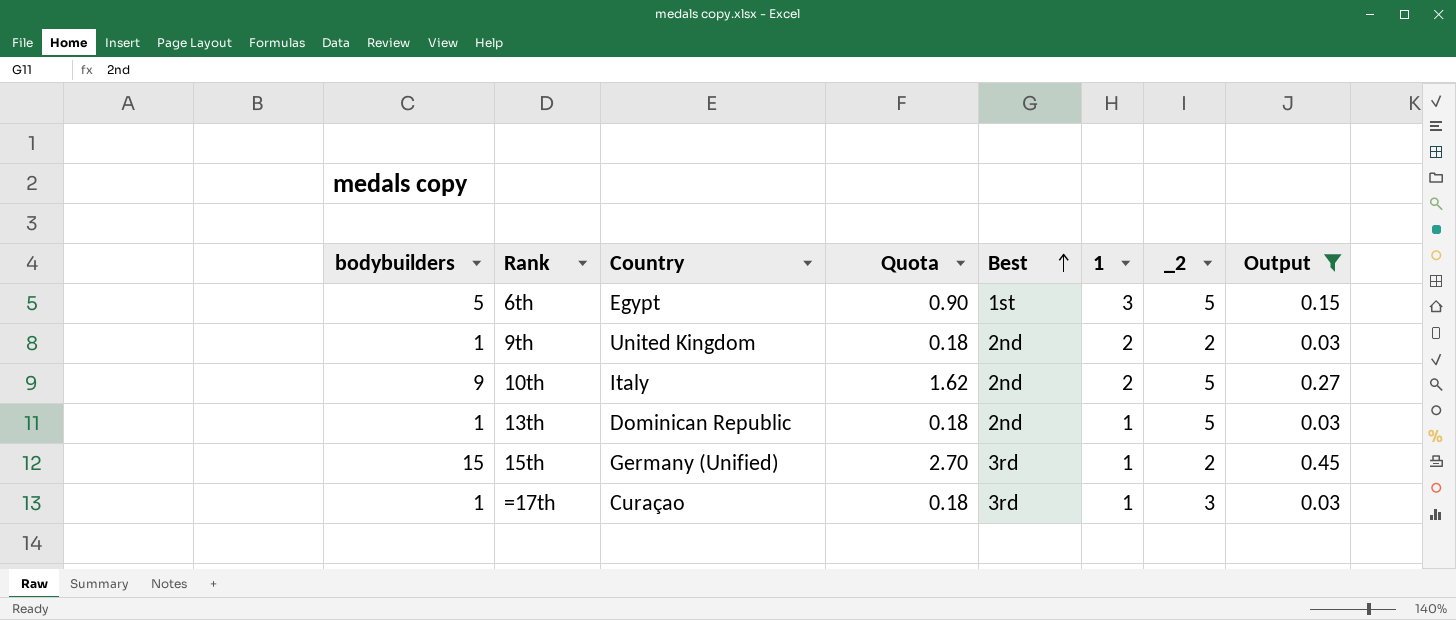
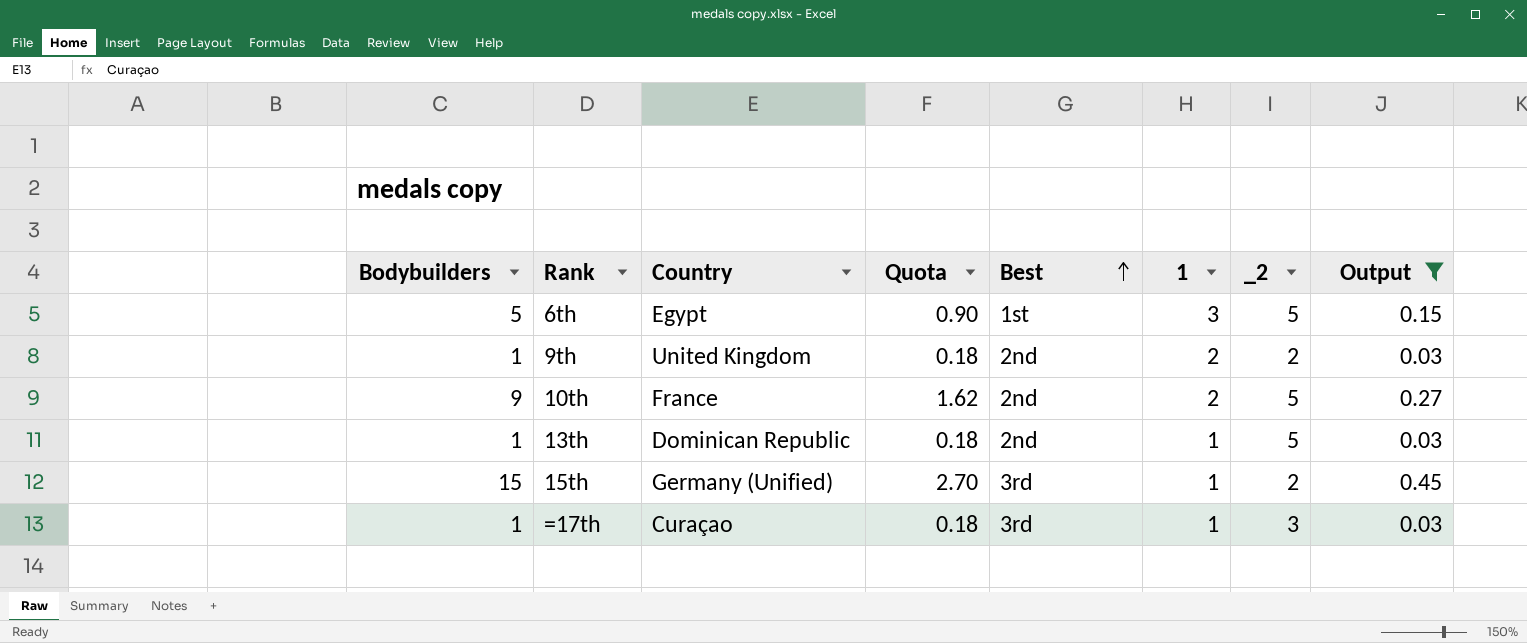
column name: bodybuilders -> Bodybuilders
10th | Country: Italy -> France

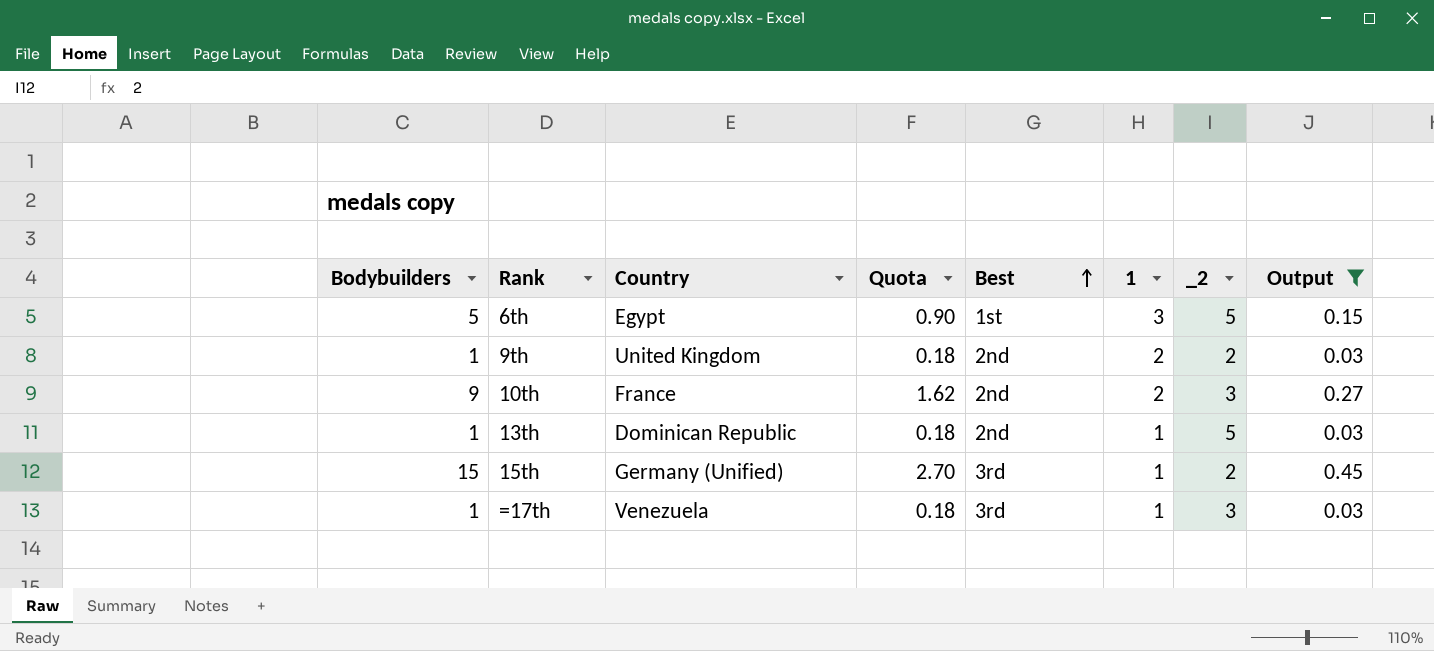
10th | _2: 5 -> 3
=17th | Country: Curaçao -> Venezuela

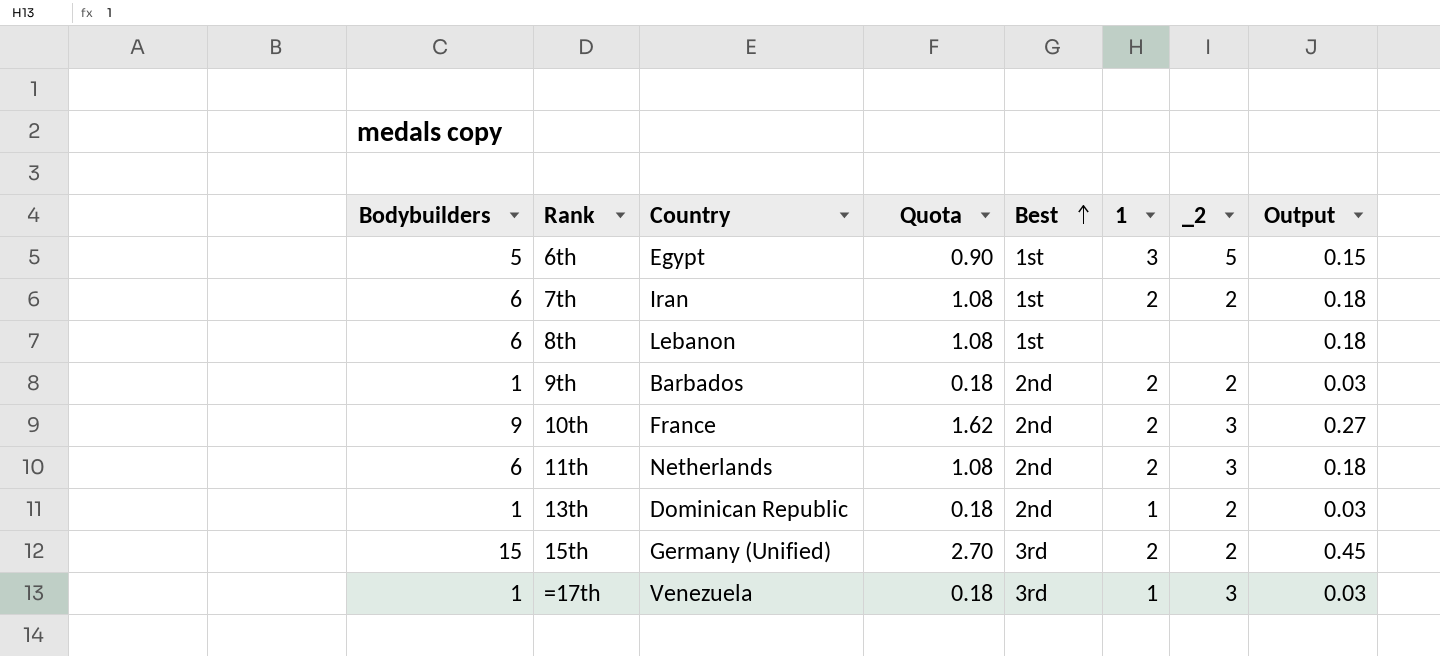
filter: Output != 0.18 -> none
9th | Country: United Kingdom -> Barbados
13th | _2: 5 -> 2
15th | 1: 1 -> 2

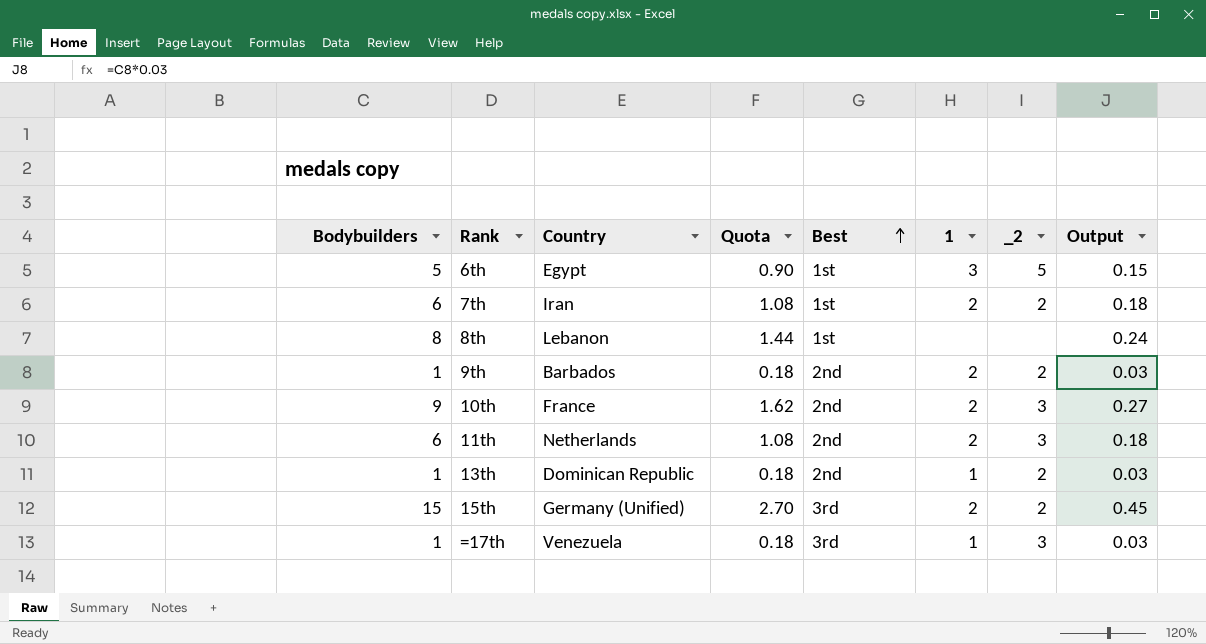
8th | Bodybuilders: 6 -> 8
8th | Quota: 1.08 -> 1.44
8th | Output: 0.18 -> 0.24

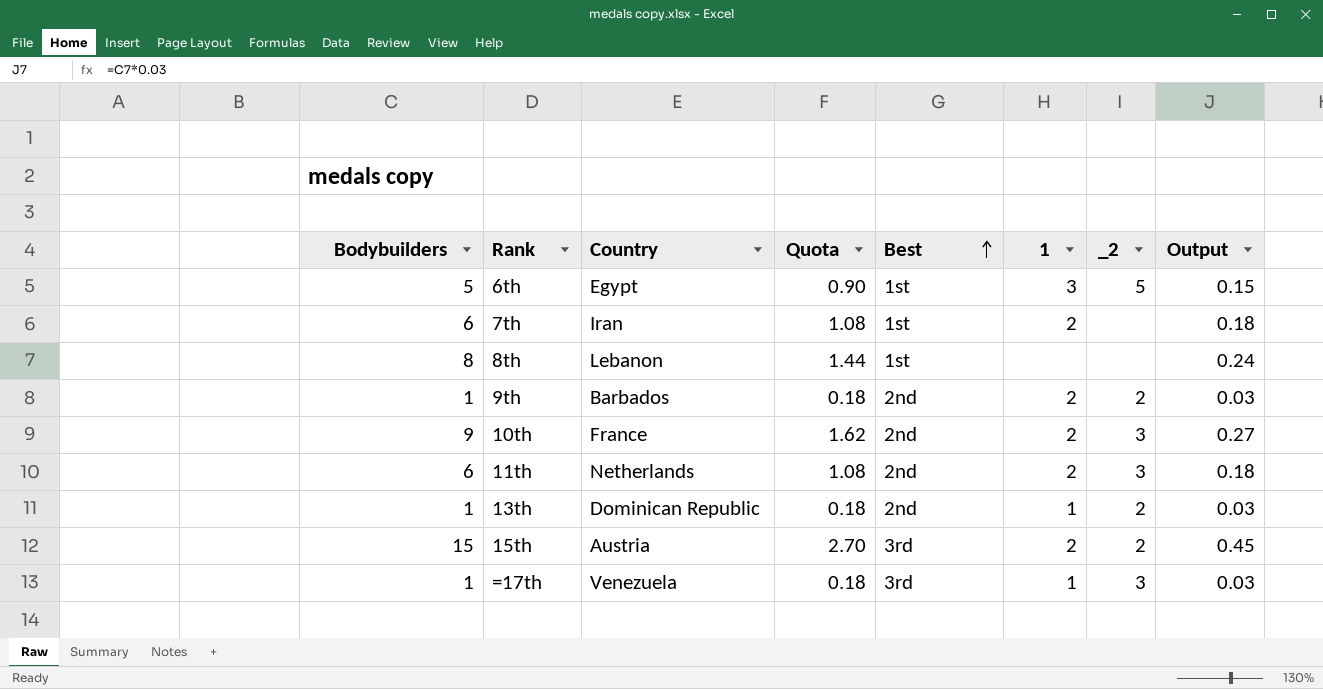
7th | _2: 2 -> none
15th | Country: Germany (Unified) -> Austria

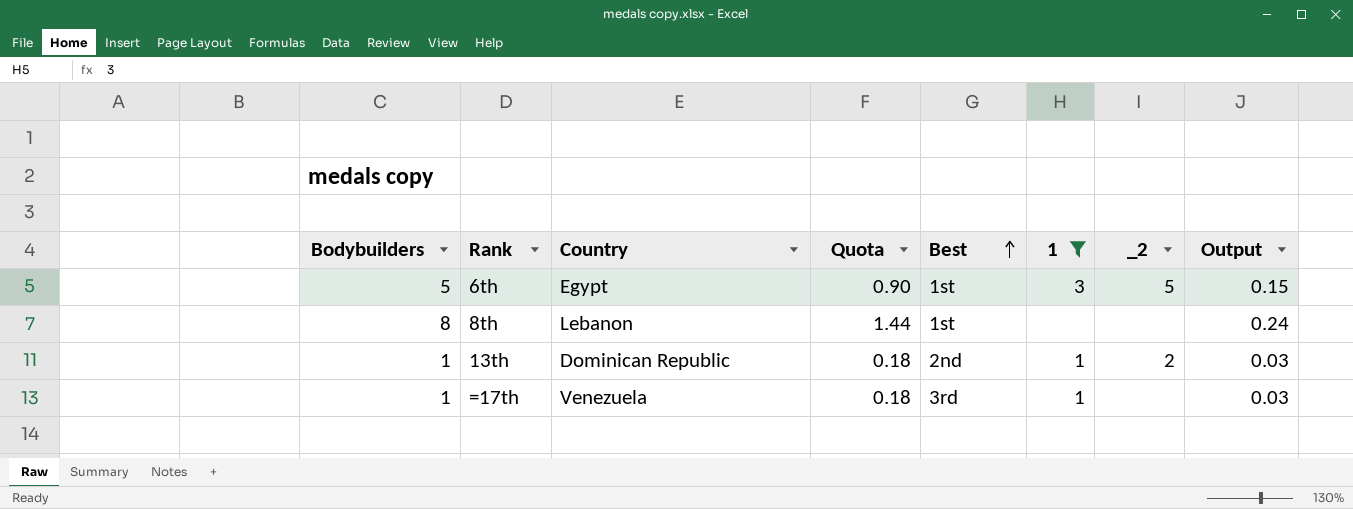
filter: none -> 1 != 2
=17th | _2: 3 -> none

